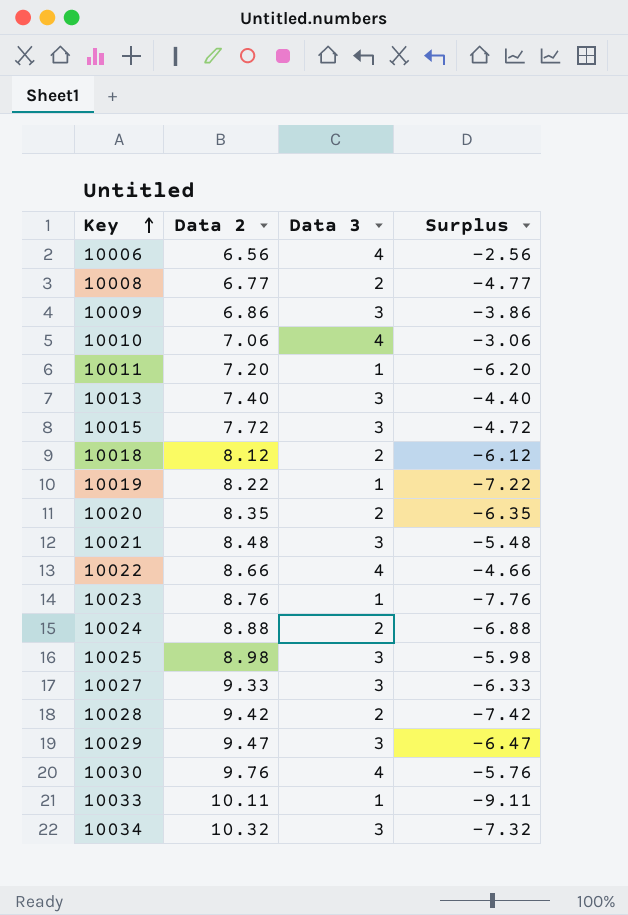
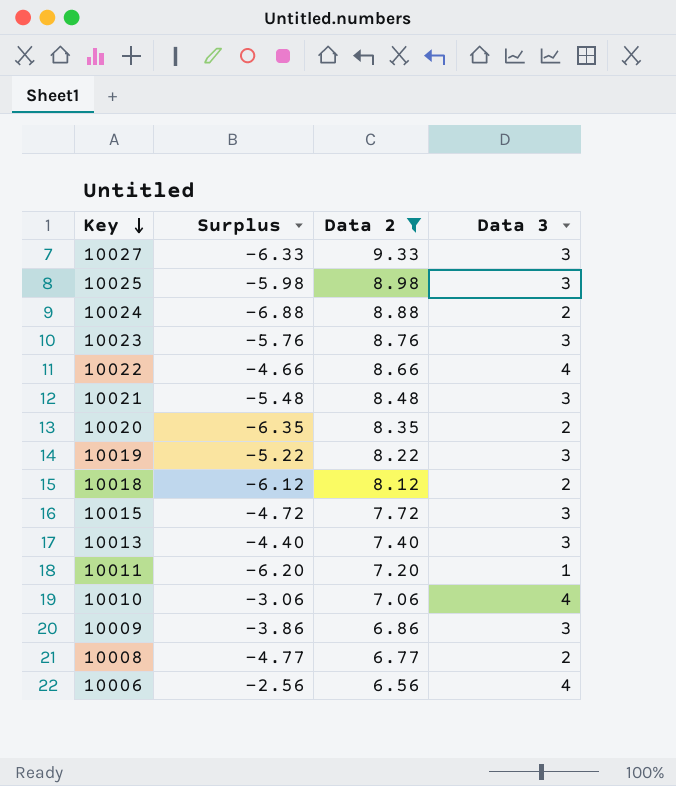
filter: none -> Data 2 <= 9.33
row order: Key ascending -> Key descending
column Surplus | position: 4 -> 2
10023 | Surplus: -7.76 -> -5.76
10023 | Data 3: 1 -> 3
10019 | Surplus: -7.22 -> -5.22
10019 | Data 3: 1 -> 3

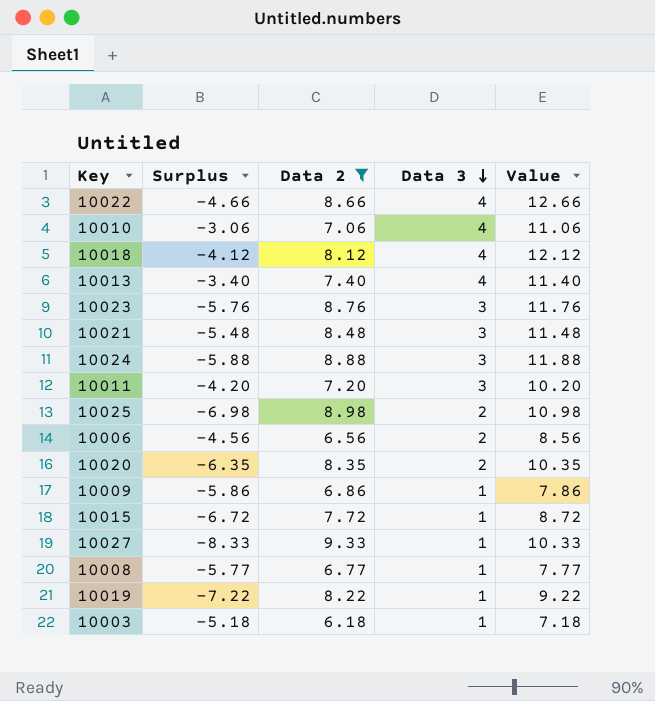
row order: Key descending -> Data 3 descending
column Value | formula: none -> [Data 2] + [Data 3]
10018 | Surplus: -6.12 -> -4.12
10018 | Data 3: 2 -> 4
10013 | Surplus: -4.40 -> -3.40
10013 | Data 3: 3 -> 4
10024 | Surplus: -6.88 -> -5.88
10024 | Data 3: 2 -> 3
10011 | Surplus: -6.20 -> -4.20
10011 | Data 3: 1 -> 3
10025 | Surplus: -5.98 -> -6.98
10025 | Data 3: 3 -> 2
10006 | Surplus: -2.56 -> -4.56
10006 | Data 3: 4 -> 2
10009 | Surplus: -3.86 -> -5.86
10009 | Data 3: 3 -> 1
10015 | Surplus: -4.72 -> -6.72
10015 | Data 3: 3 -> 1
10027 | Surplus: -6.33 -> -8.33
10027 | Data 3: 3 -> 1
10008 | Surplus: -4.77 -> -5.77
10008 | Data 3: 2 -> 1
10019 | Surplus: -5.22 -> -7.22
10019 | Data 3: 3 -> 1
row 10003: none -> -5.18 | 6.18 | 1 | 7.18

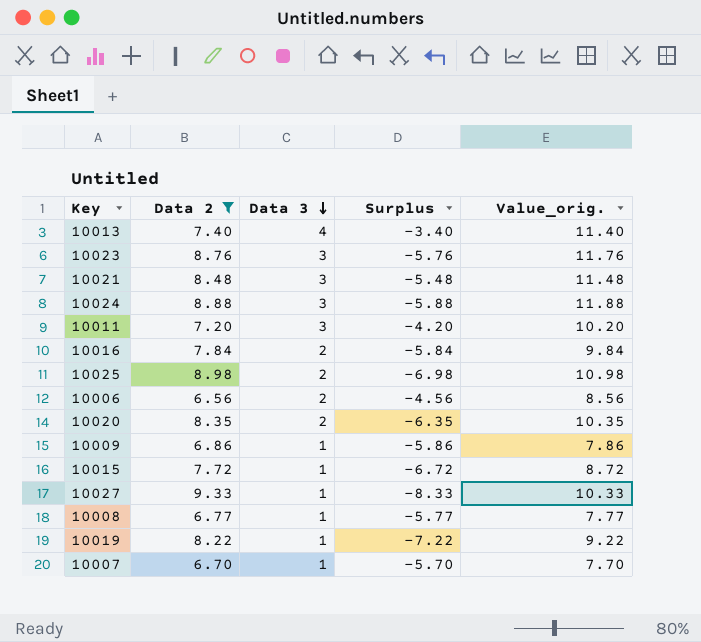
column Surplus | position: 2 -> 4
column name: Value -> Value_orig.
row 10022: -4.66 | 8.66 | 4 | 12.66 -> none
row 10010: -3.06 | 7.06 | 4 | 11.06 -> none
row 10018: -4.12 | 8.12 | 4 | 12.12 -> none
row 10003: -5.18 | 6.18 | 1 | 7.18 -> none
row 10016: none -> 7.84 | 2 | -5.84 | 9.84
row 10007: none -> 6.70 | 1 | -5.70 | 7.70

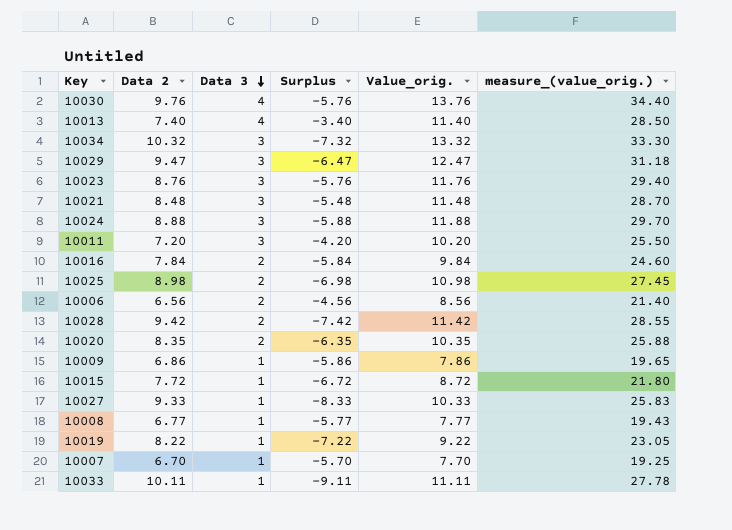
filter: Data 2 <= 9.33 -> none
column measure_(value_orig.) | formula: none -> [Value_orig.] * 2.5

